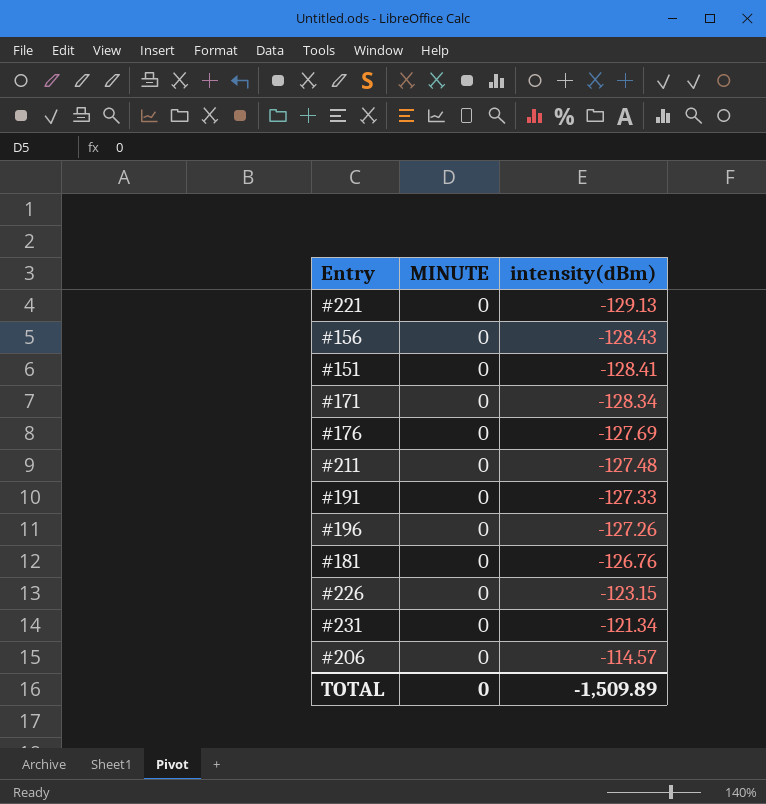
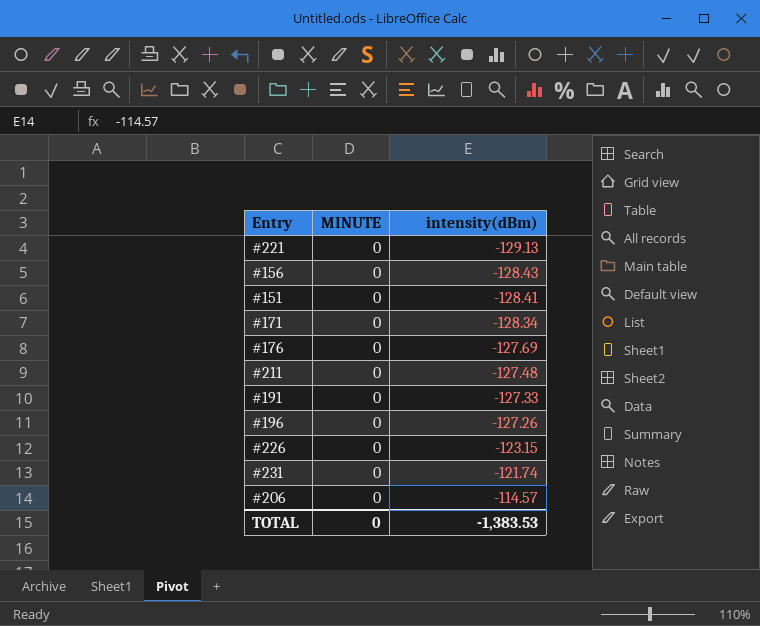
row #181: 0 | -126.76 -> none
#231 | intensity(dBm): -121.34 -> -121.74
TOTAL | intensity(dBm): -1,509.89 -> -1,383.53

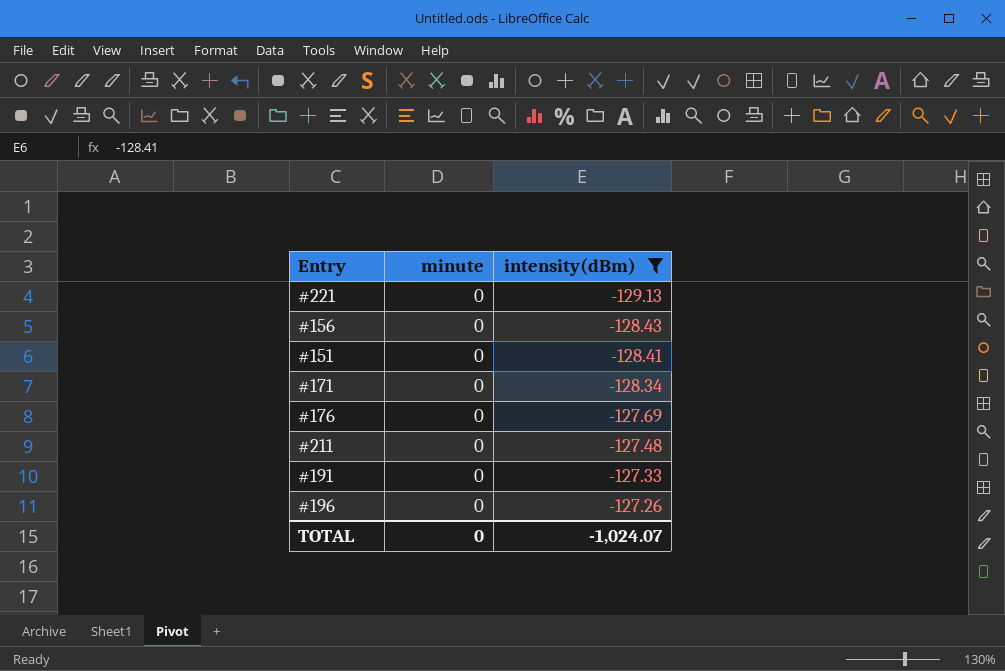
filter: none -> intensity(dBm) <= -127.26
column name: MINUTE -> minute
TOTAL | intensity(dBm): -1,383.53 -> -1,024.07

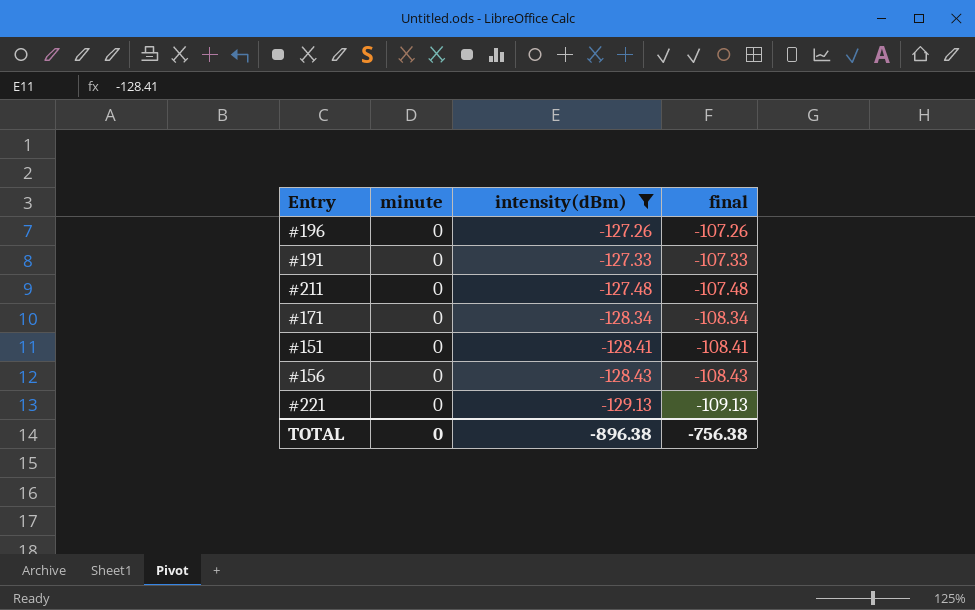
row order: intensity(dBm) ascending -> intensity(dBm) descending
column final | formula: none -> [intensity(dBm)] + 20
row #176: 0 | -127.69 -> none
TOTAL | intensity(dBm): -1,024.07 -> -896.38

